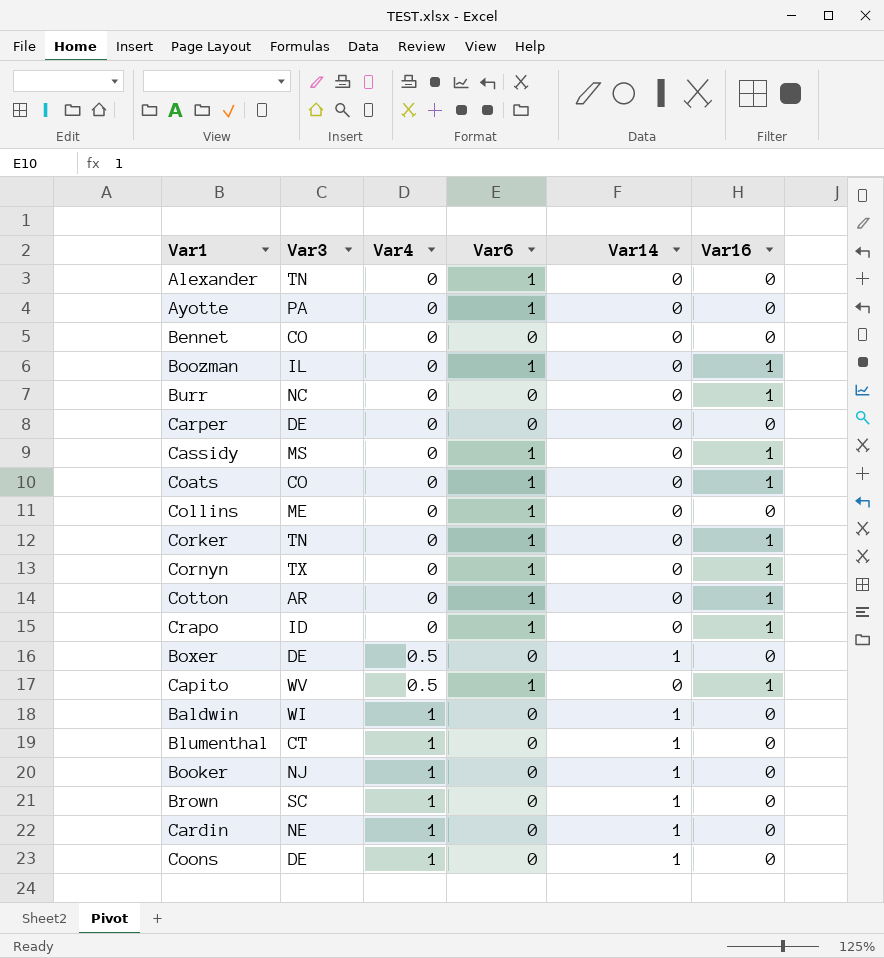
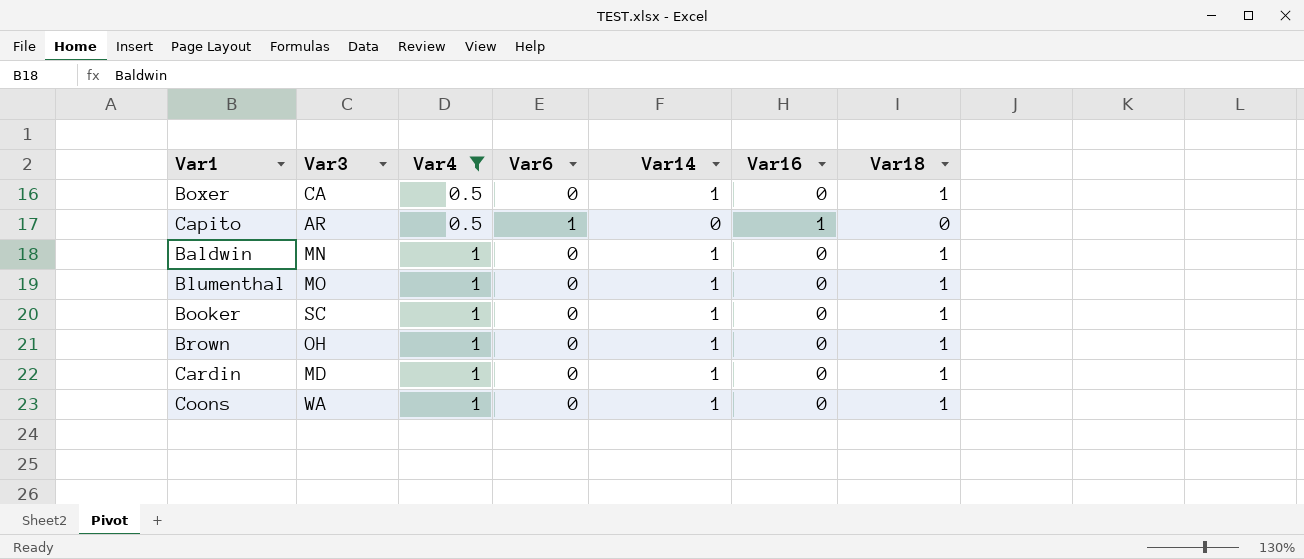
filter: none -> Var4 != 0
column Var18 | position: none -> 7
Boxer | Var3: DE -> CA
Capito | Var3: WV -> AR
Baldwin | Var3: WI -> MN
Blumenthal | Var3: CT -> MO
Booker | Var3: NJ -> SC
Brown | Var3: SC -> OH
Cardin | Var3: NE -> MD
Coons | Var3: DE -> WA

